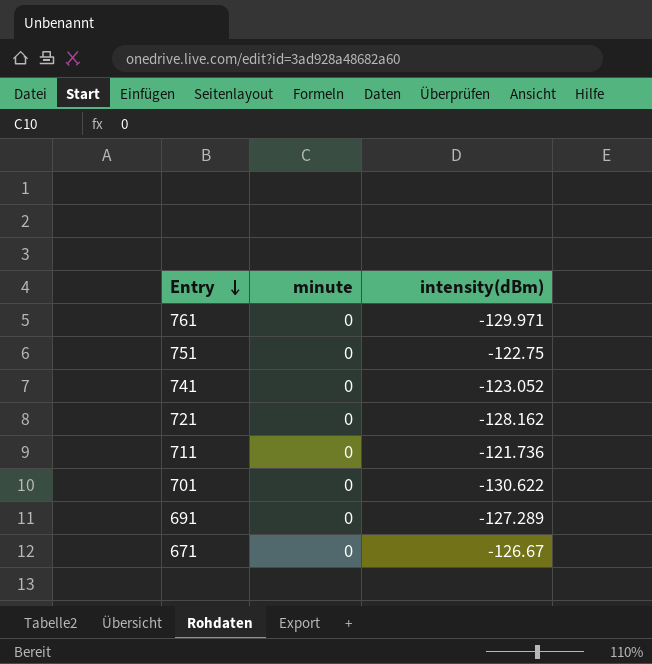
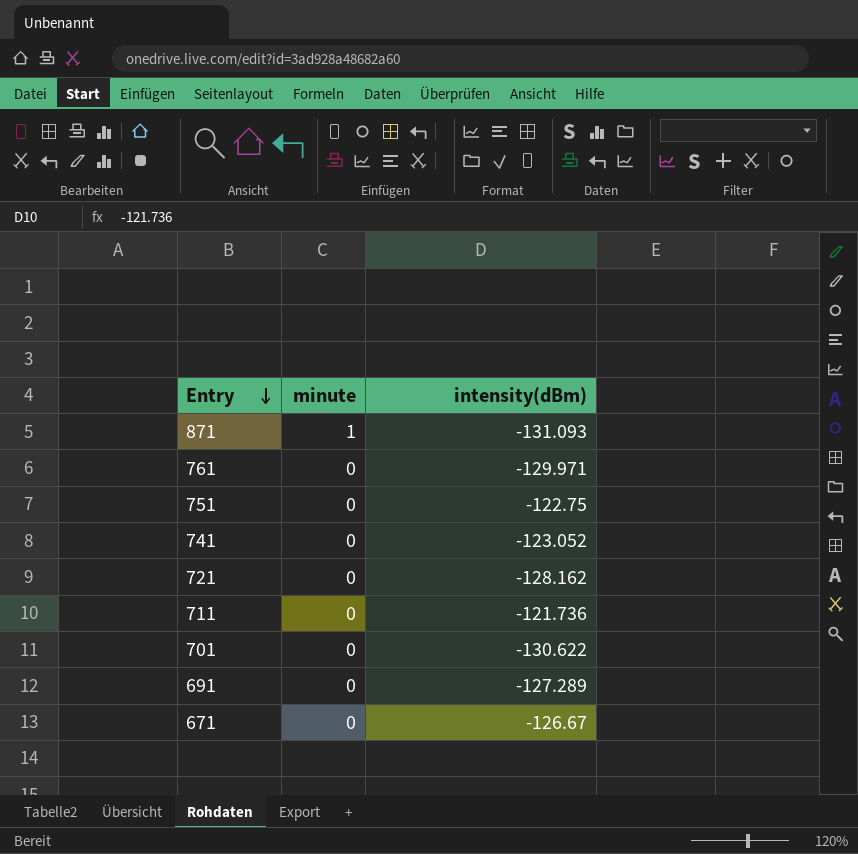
row 871: none -> 1 | -131.093

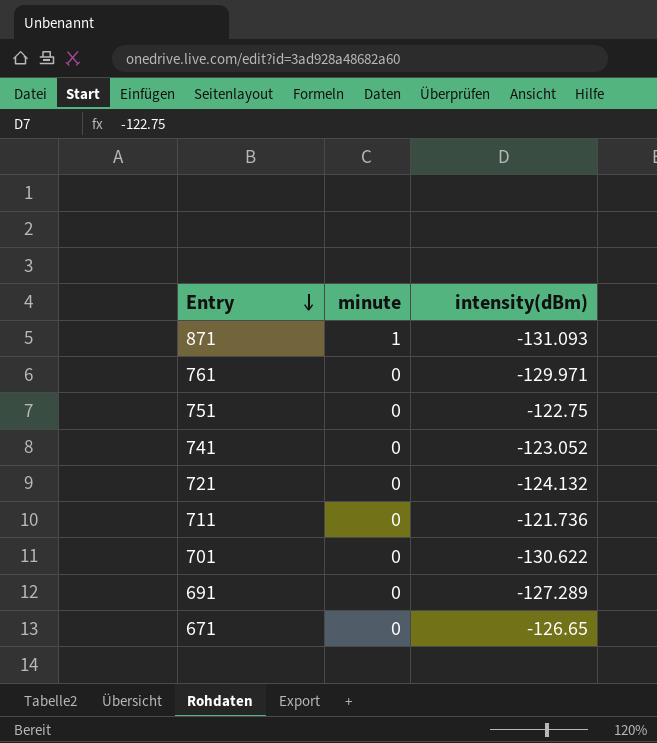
721 | intensity(dBm): -128.162 -> -124.132
671 | intensity(dBm): -126.67 -> -126.65

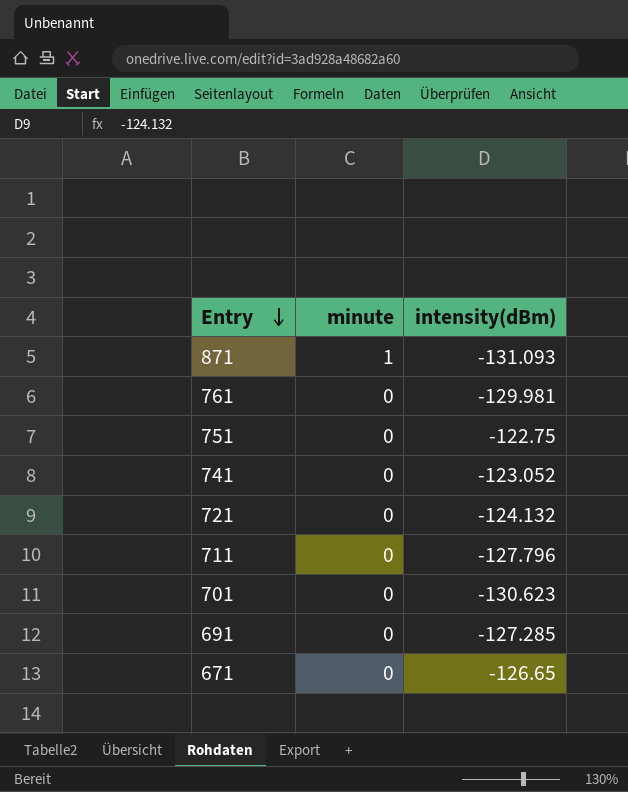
761 | intensity(dBm): -129.971 -> -129.981
711 | intensity(dBm): -121.736 -> -127.796
701 | intensity(dBm): -130.622 -> -130.623
691 | intensity(dBm): -127.289 -> -127.285

